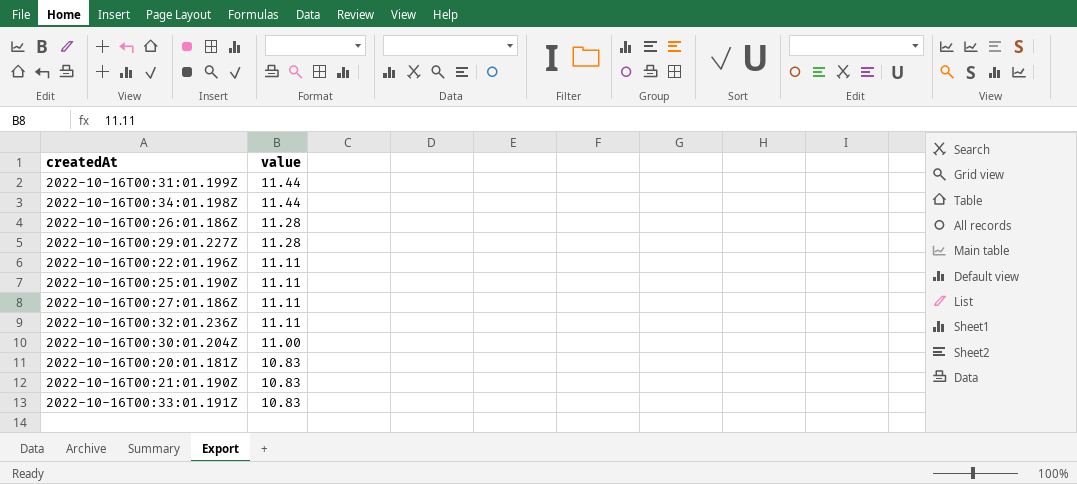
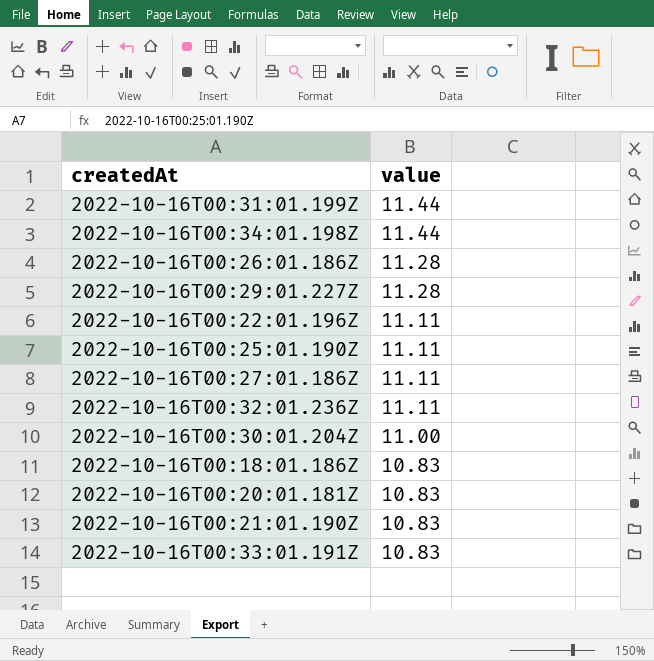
row 2022-10-16T00:18:01.186Z: none -> 10.83

